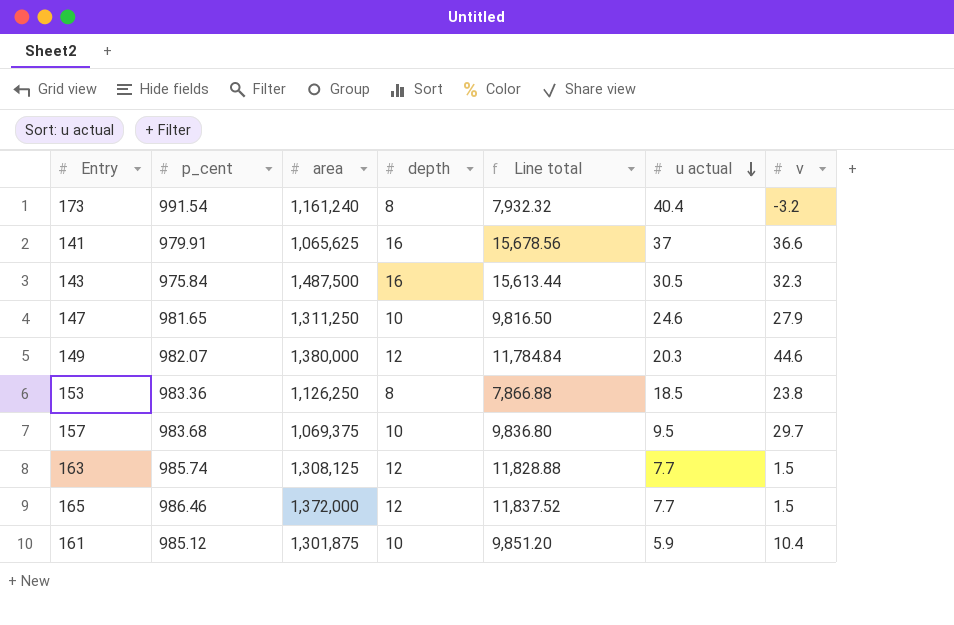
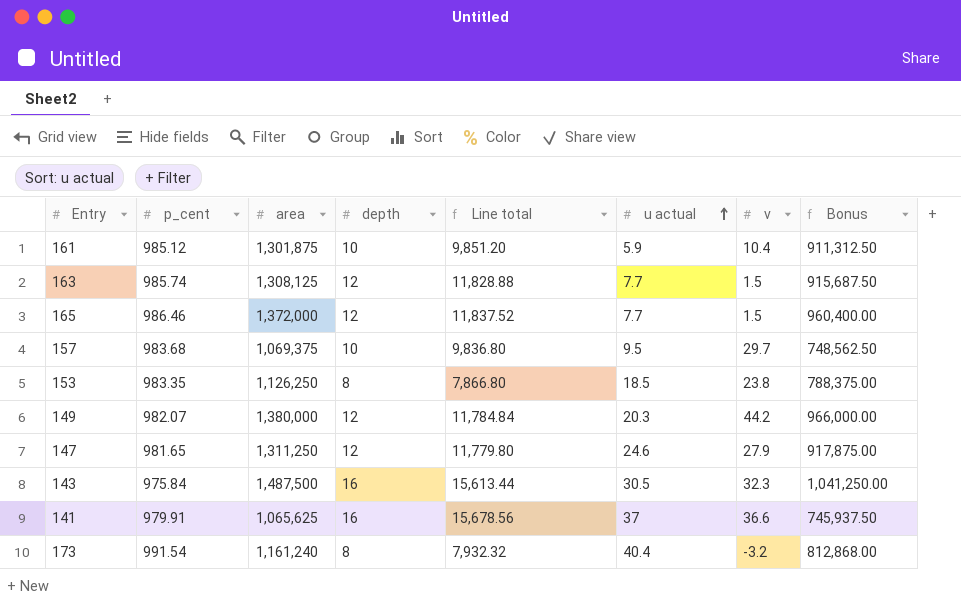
row order: u actual descending -> u actual ascending
column Bonus | formula: none -> [area] * 0.7
153 | p_cent: 983.36 -> 983.35
153 | Line total: 7,866.88 -> 7,866.80
149 | v: 44.6 -> 44.2
147 | depth: 10 -> 12
147 | Line total: 9,816.50 -> 11,779.80

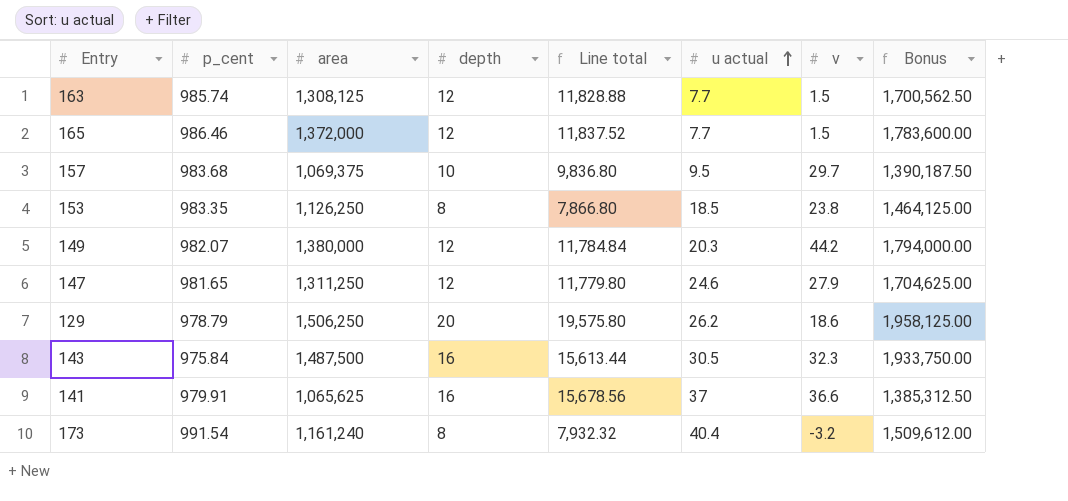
column Bonus | formula: [area] * 0.7 -> [area] * 1.3
row 161: 985.12 | 1,301,875 | 10 | 9,851.20 | 5.9 | 10.4 | 911,312.50 -> none
row 129: none -> 978.79 | 1,506,250 | 20 | 19,575.80 | 26.2 | 18.6 | 1,958,125.00

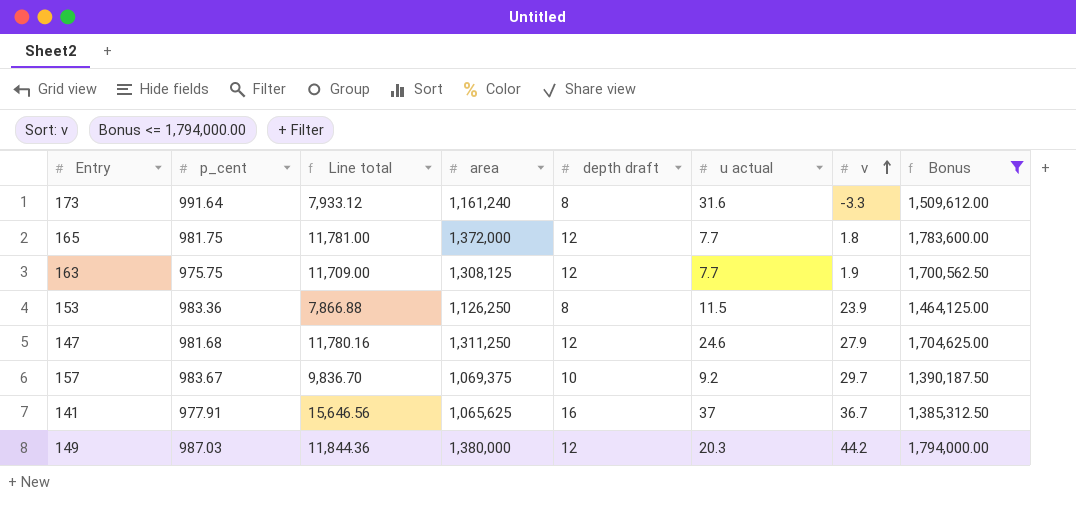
filter: none -> Bonus <= 1,794,000.00
row order: u actual ascending -> v ascending
column Line total | position: 5 -> 3
column name: depth -> depth draft
173 | p_cent: 991.54 -> 991.64
173 | Line total: 7,932.32 -> 7,933.12
173 | u actual: 40.4 -> 31.6
173 | v: -3.2 -> -3.3
165 | p_cent: 986.46 -> 981.75
165 | Line total: 11,837.52 -> 11,781.00
165 | v: 1.5 -> 1.8
163 | p_cent: 985.74 -> 975.75
163 | Line total: 11,828.88 -> 11,709.00
163 | v: 1.5 -> 1.9
153 | p_cent: 983.35 -> 983.36
153 | Line total: 7,866.80 -> 7,866.88
153 | u actual: 18.5 -> 11.5
153 | v: 23.8 -> 23.9
147 | p_cent: 981.65 -> 981.68
147 | Line total: 11,779.80 -> 11,780.16
157 | p_cent: 983.68 -> 983.67
157 | Line total: 9,836.80 -> 9,836.70
157 | u actual: 9.5 -> 9.2
141 | p_cent: 979.91 -> 977.91
141 | Line total: 15,678.56 -> 15,646.56
141 | v: 36.6 -> 36.7
149 | p_cent: 982.07 -> 987.03
149 | Line total: 11,784.84 -> 11,844.36

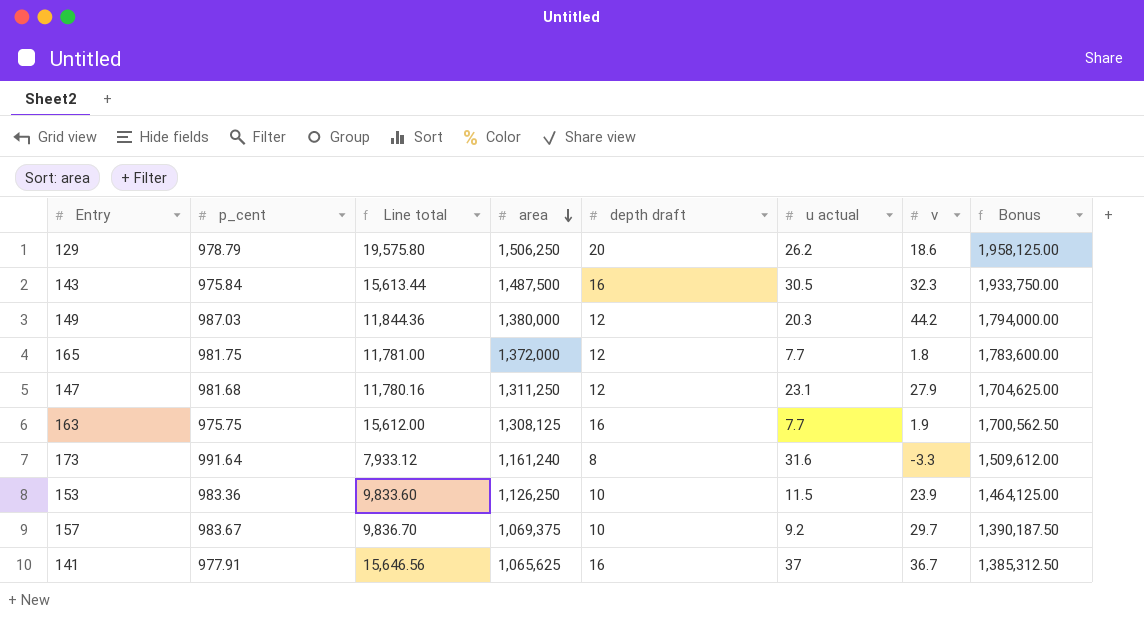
filter: Bonus <= 1,794,000.00 -> none
row order: v ascending -> area descending
147 | u actual: 24.6 -> 23.1
163 | Line total: 11,709.00 -> 15,612.00
163 | depth draft: 12 -> 16
153 | Line total: 7,866.88 -> 9,833.60
153 | depth draft: 8 -> 10

